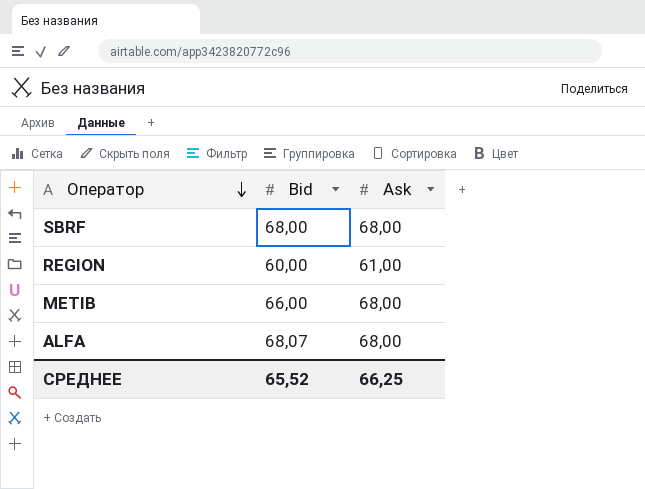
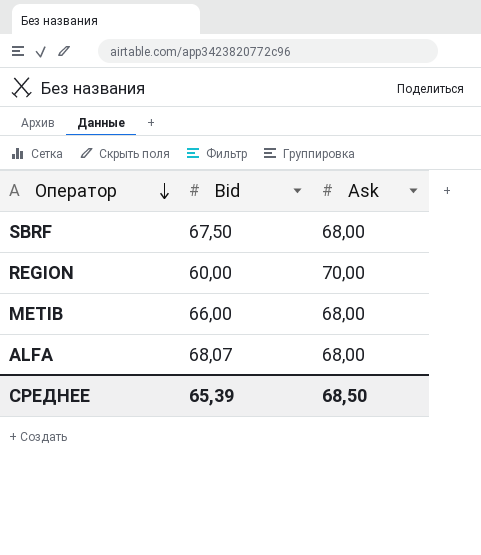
SBRF | Bid: 68,00 -> 67,50
REGION | Ask: 61,00 -> 70,00
СРЕДНЕЕ | Bid: 65,52 -> 65,39
СРЕДНЕЕ | Ask: 66,25 -> 68,50

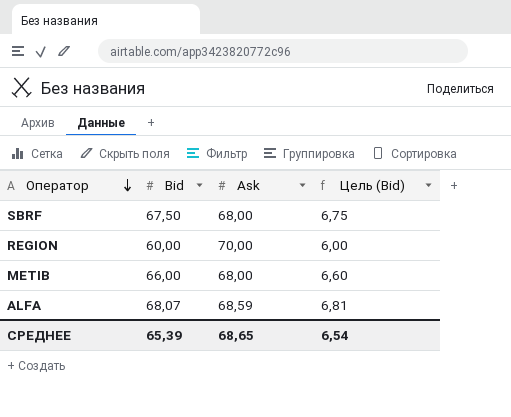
column Цель (Bid) | formula: none -> [Bid] * 0,1
ALFA | Ask: 68,00 -> 68,59
СРЕДНЕЕ | Ask: 68,50 -> 68,65

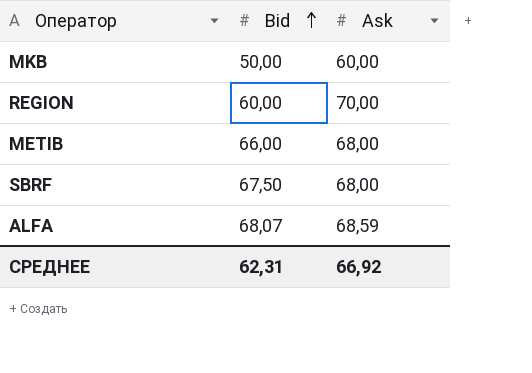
row order: Оператор descending -> Bid ascending
column Цель (Bid) | formula: [Bid] * 0,1 -> none
row MKB: none -> 50,00 | 60,00
СРЕДНЕЕ | Bid: 65,39 -> 62,31
СРЕДНЕЕ | Ask: 68,65 -> 66,92

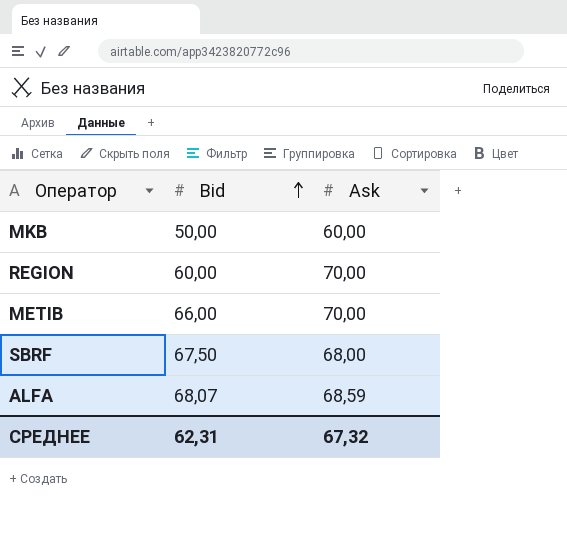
METIB | Ask: 68,00 -> 70,00
СРЕДНЕЕ | Ask: 66,92 -> 67,32

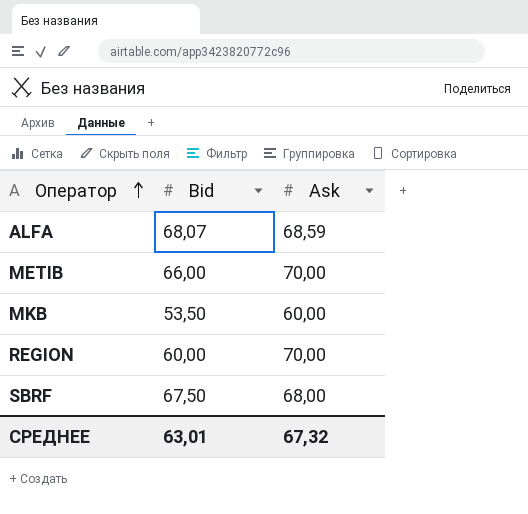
row order: Bid ascending -> Оператор ascending
MKB | Bid: 50,00 -> 53,50
СРЕДНЕЕ | Bid: 62,31 -> 63,01

